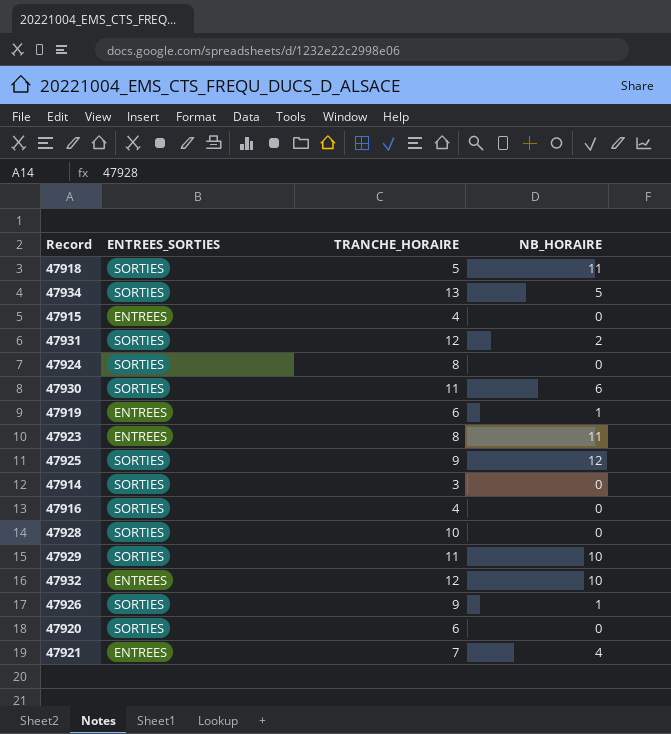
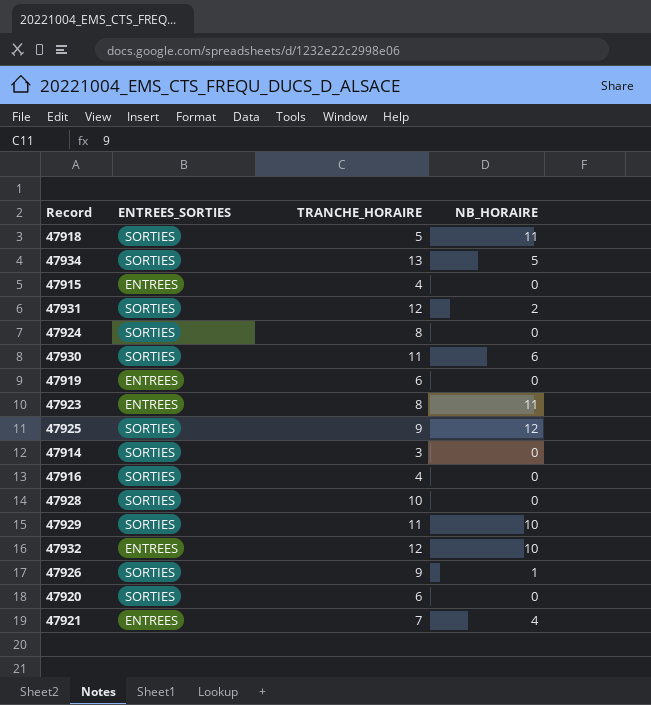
47919 | NB_HORAIRE: 1 -> 0

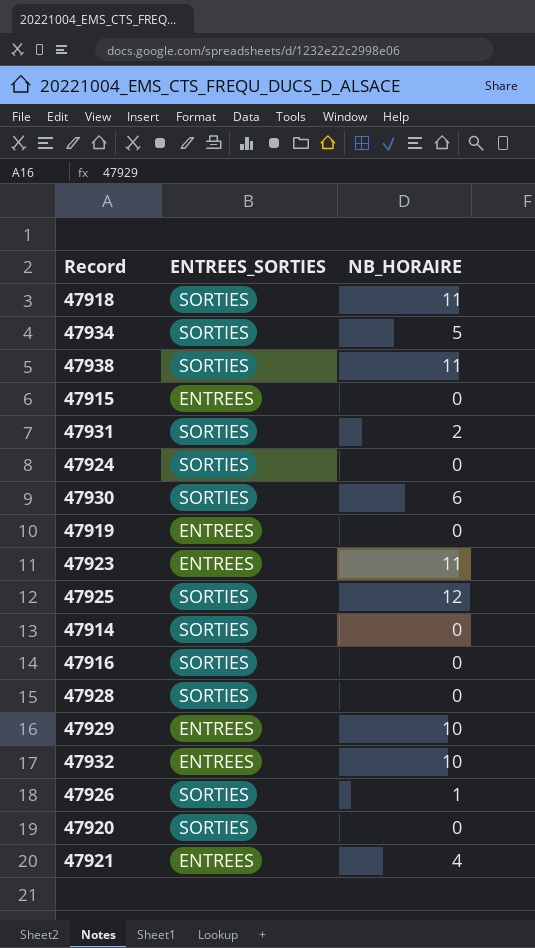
column TRANCHE_HORAIRE | position: 3 -> none
row 47938: none -> SORTIES | 11
47929 | ENTREES_SORTIES: SORTIES -> ENTREES

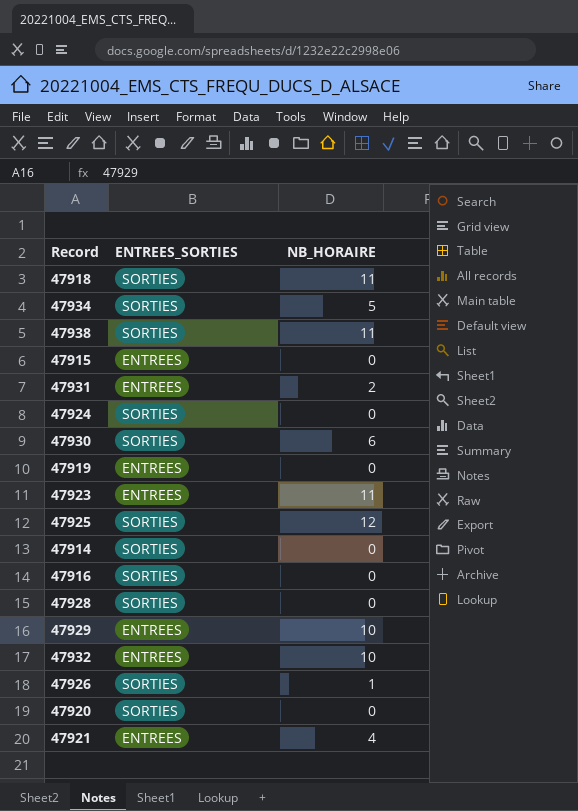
47931 | ENTREES_SORTIES: SORTIES -> ENTREES

